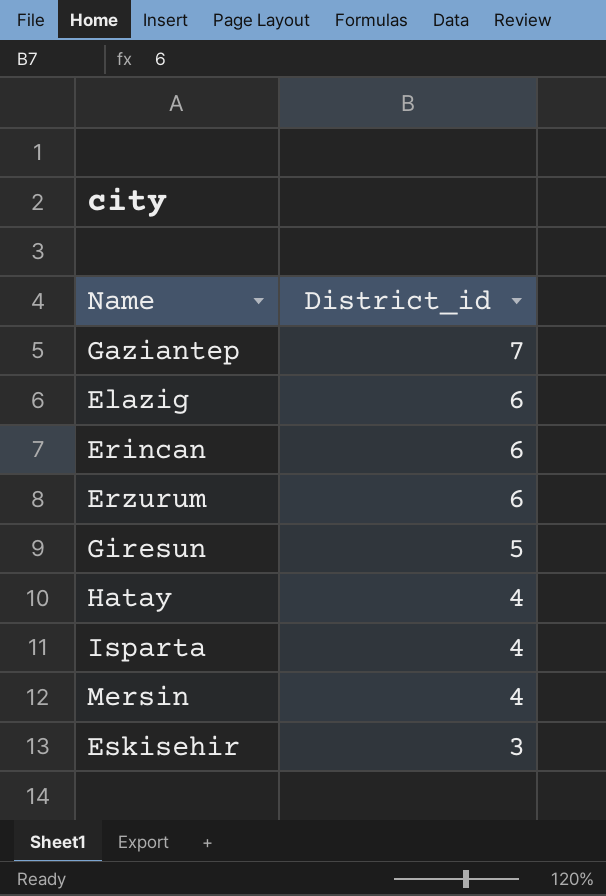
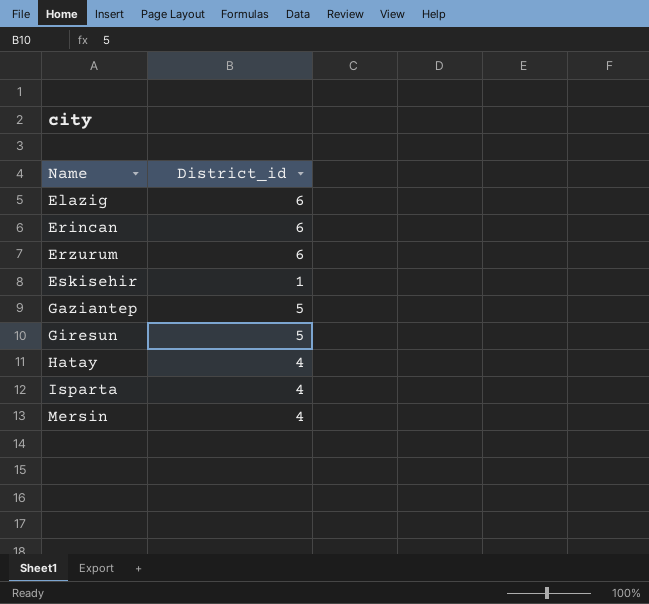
row order: District_id descending -> Name ascending
Eskisehir | District_id: 3 -> 1
Gaziantep | District_id: 7 -> 5

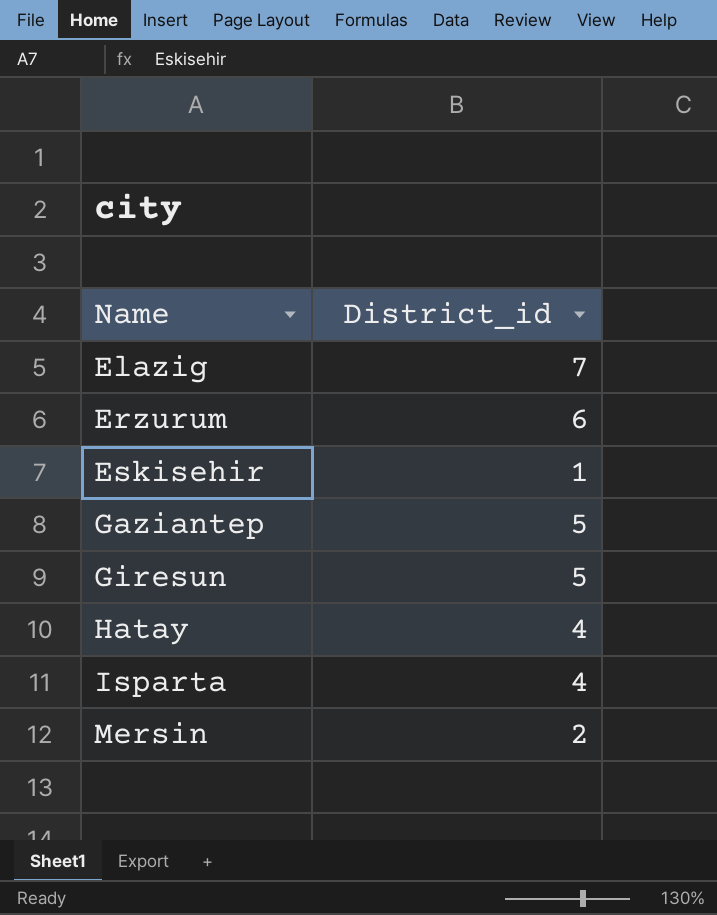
row Erincan: 6 -> none
Elazig | District_id: 6 -> 7
Mersin | District_id: 4 -> 2

